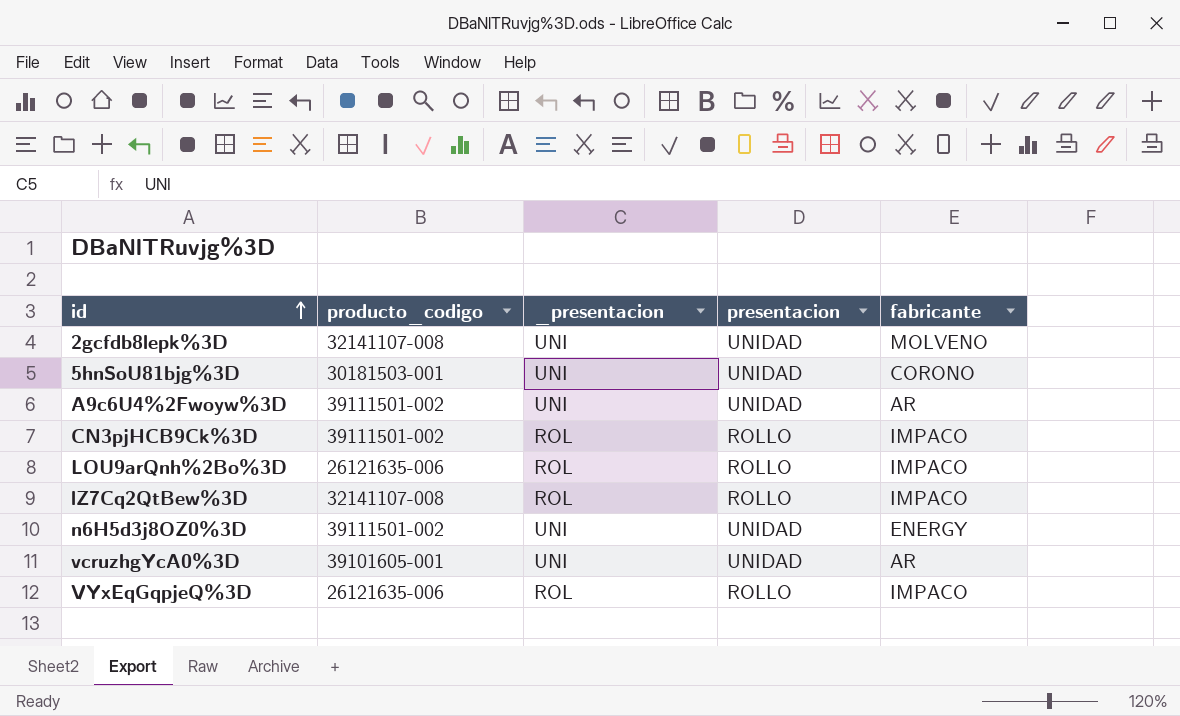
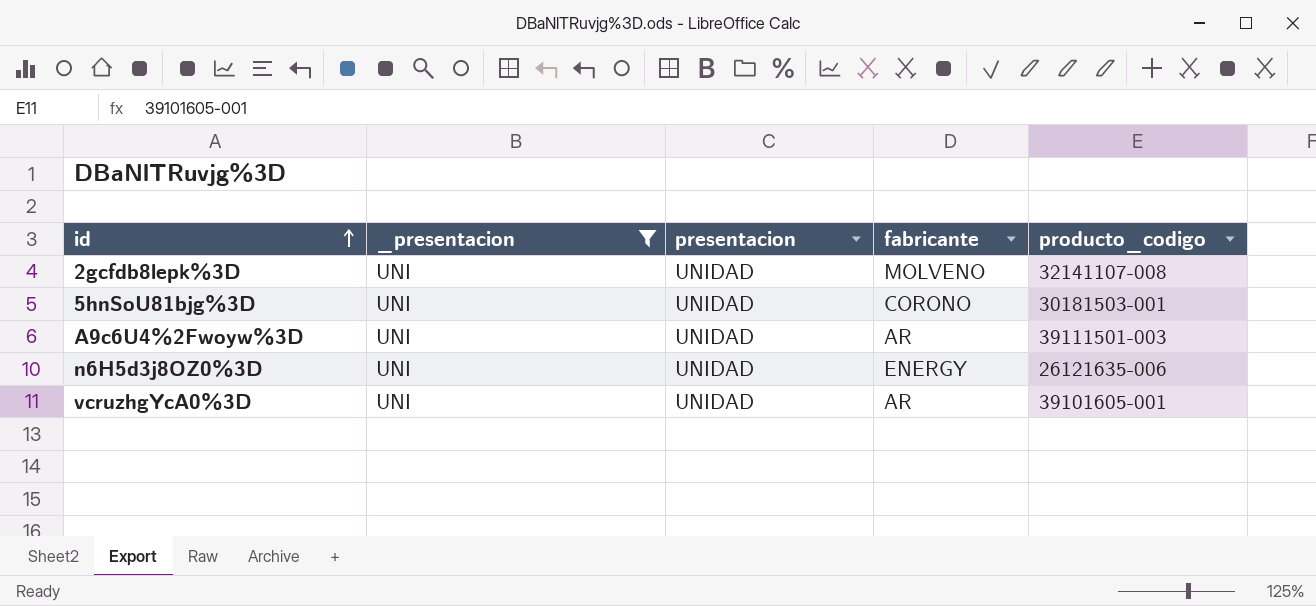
filter: none -> _presentacion = UNI
column producto_codigo | position: 2 -> 5
A9c6U4%2Fwoyw%3D | producto_codigo: 39111501-002 -> 39111501-003
n6H5d3j8OZ0%3D | producto_codigo: 39111501-002 -> 26121635-006

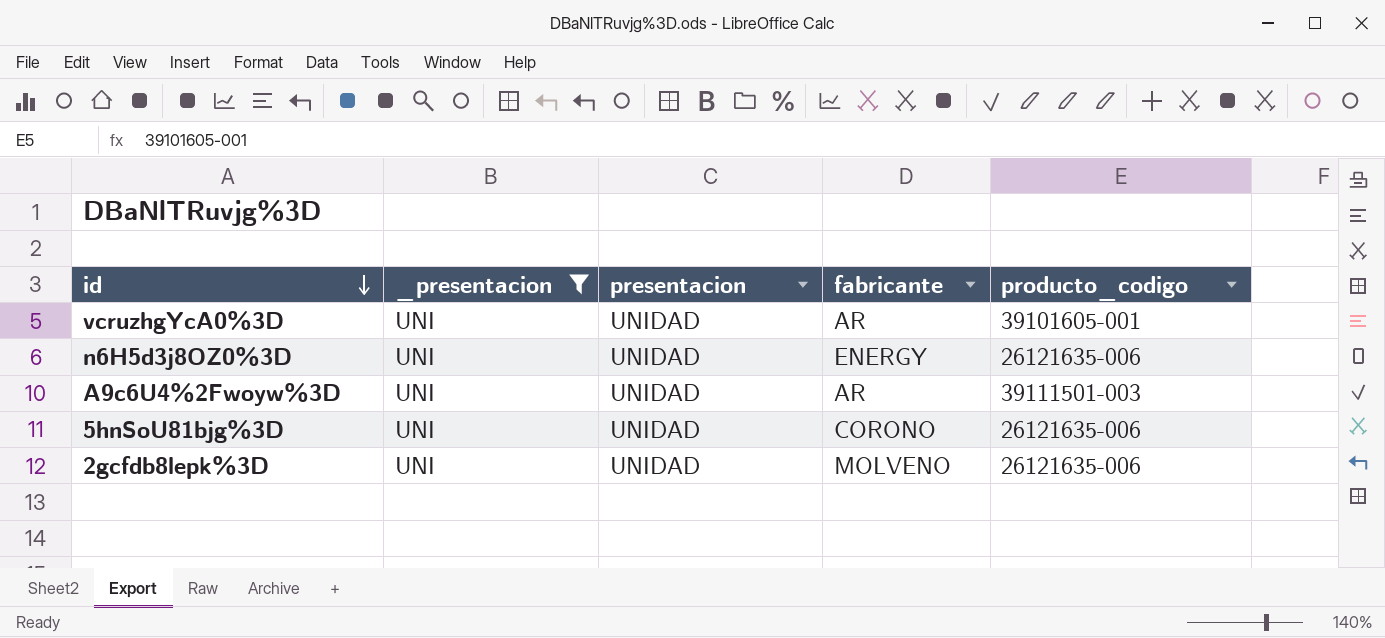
row order: id ascending -> id descending
5hnSoU81bjg%3D | producto_codigo: 30181503-001 -> 26121635-006
2gcfdb8lepk%3D | producto_codigo: 32141107-008 -> 26121635-006

